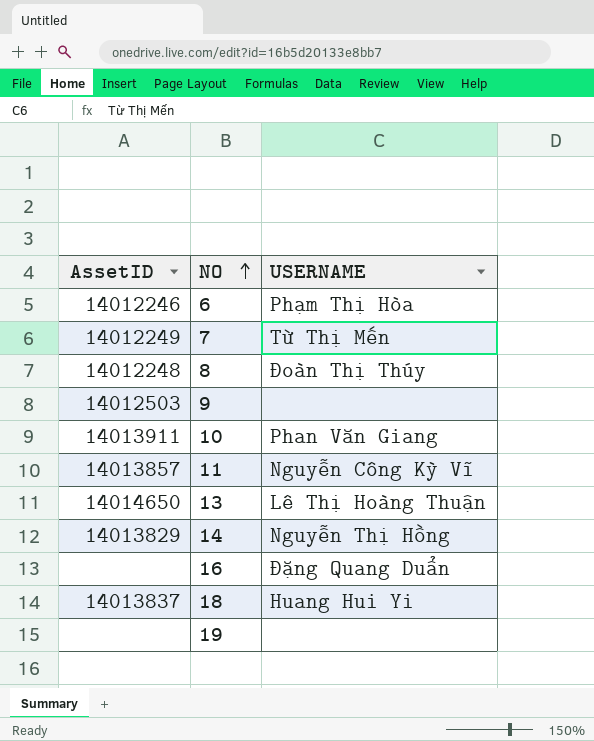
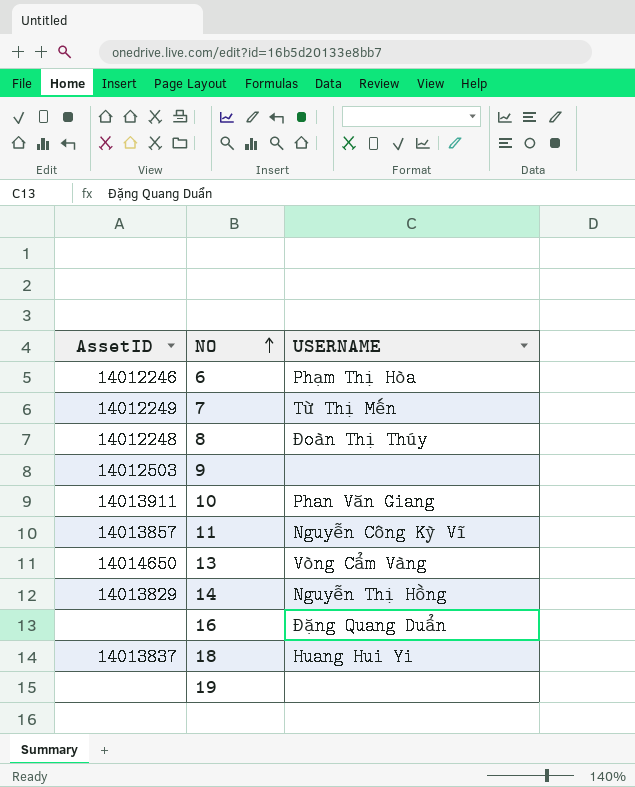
13 | USERNAME: Lê Thị Hoàng Thuận -> Vòng Cẩm Vàng

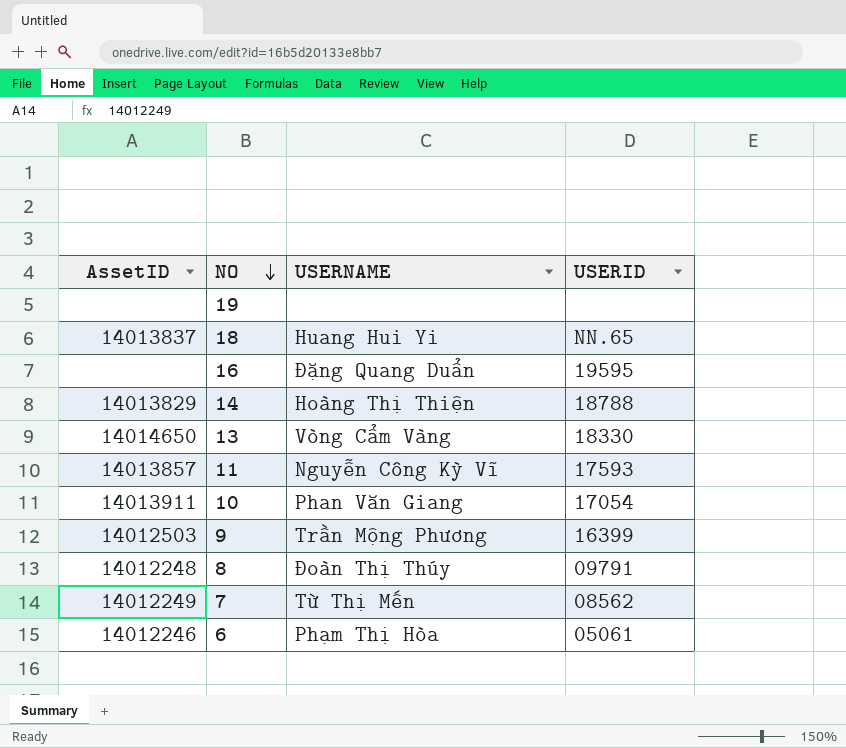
row order: NO ascending -> NO descending
column USERID | position: none -> 4
14 | USERNAME: Nguyễn Thị Hồng -> Hoàng Thị Thiện
9 | USERNAME: none -> Trần Mộng Phương

